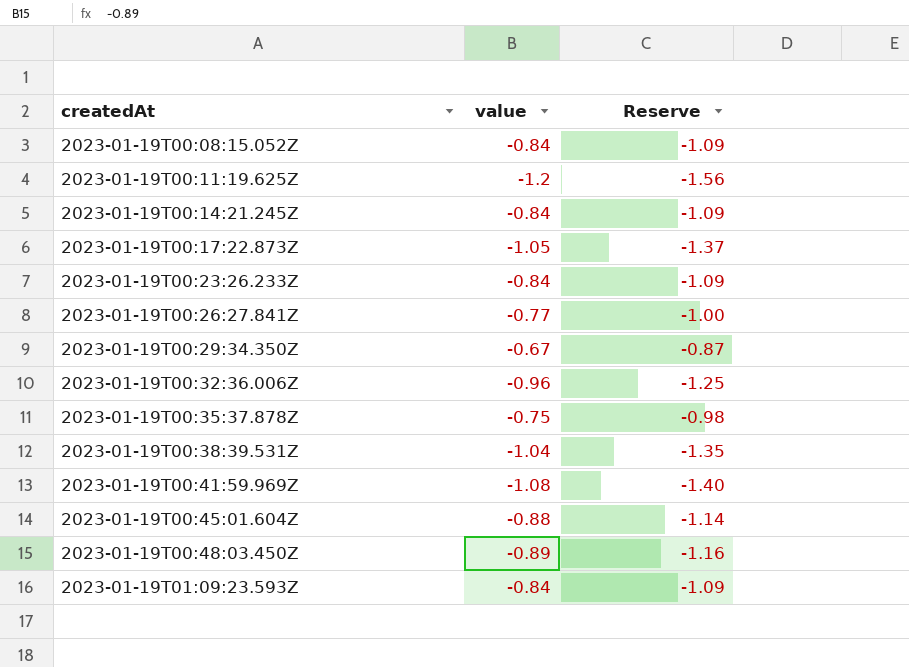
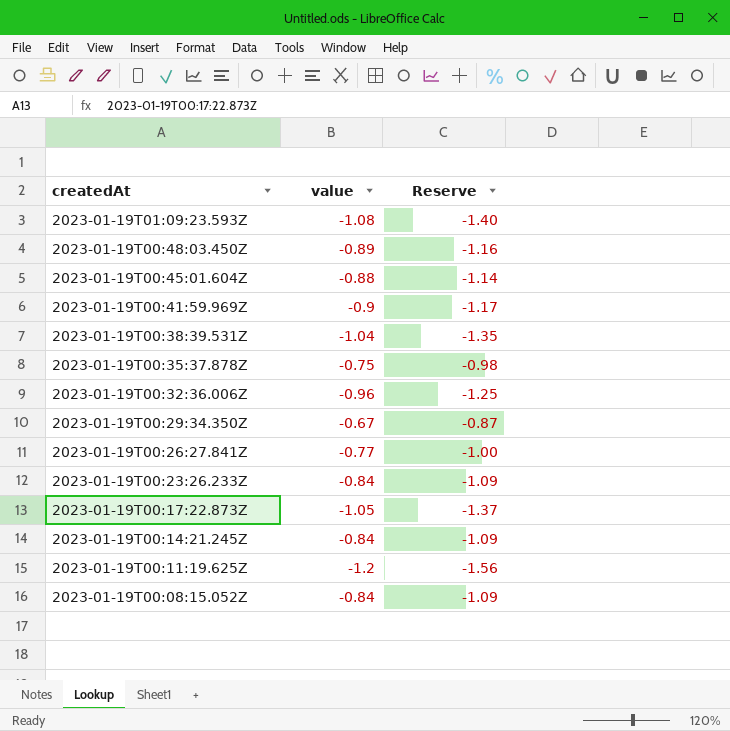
row order: createdAt ascending -> createdAt descending
2023-01-19T01:09:23.593Z | value: -0.84 -> -1.08
2023-01-19T01:09:23.593Z | Reserve: -1.09 -> -1.40
2023-01-19T00:41:59.969Z | value: -1.08 -> -0.9
2023-01-19T00:41:59.969Z | Reserve: -1.40 -> -1.17

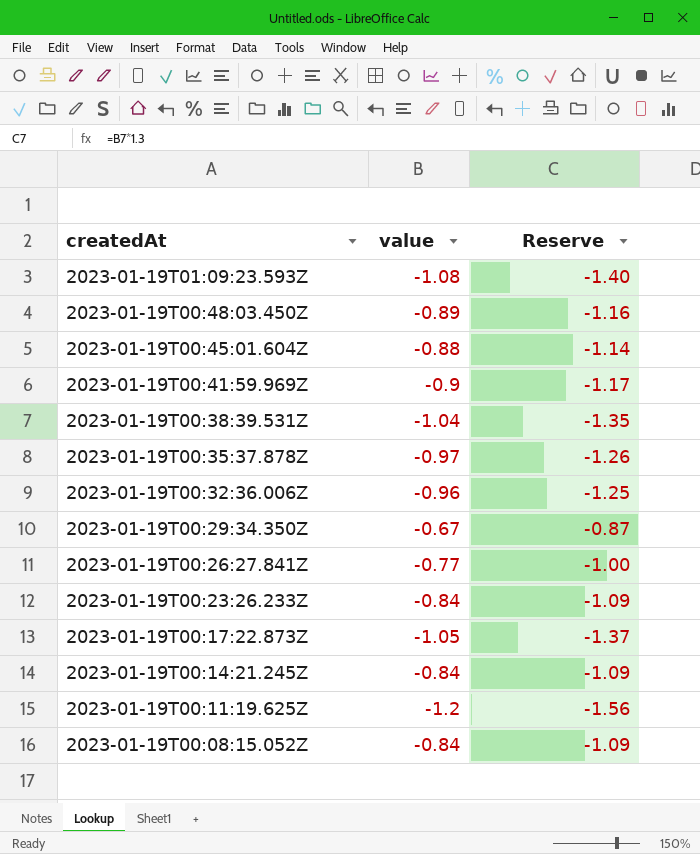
2023-01-19T00:35:37.878Z | value: -0.75 -> -0.97
2023-01-19T00:35:37.878Z | Reserve: -0.98 -> -1.26

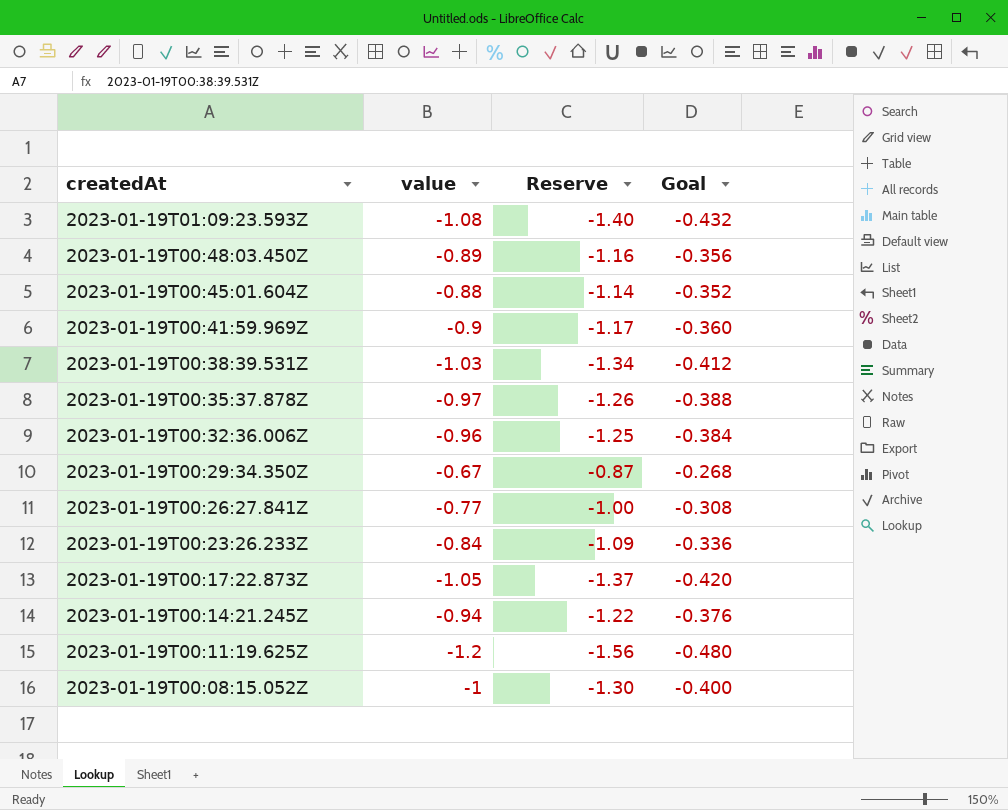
column Goal | formula: none -> [value] * 0.4
2023-01-19T00:38:39.531Z | value: -1.04 -> -1.03
2023-01-19T00:38:39.531Z | Reserve: -1.35 -> -1.34
2023-01-19T00:14:21.245Z | value: -0.84 -> -0.94
2023-01-19T00:14:21.245Z | Reserve: -1.09 -> -1.22
2023-01-19T00:08:15.052Z | value: -0.84 -> -1
2023-01-19T00:08:15.052Z | Reserve: -1.09 -> -1.30

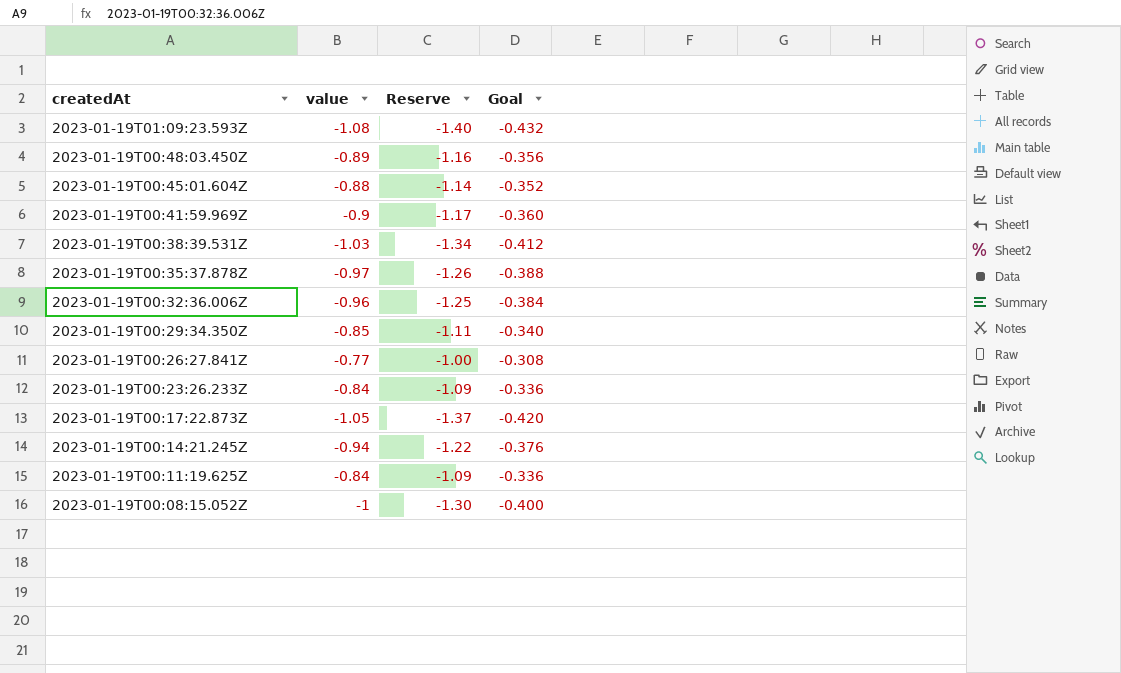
2023-01-19T00:29:34.350Z | value: -0.67 -> -0.85
2023-01-19T00:29:34.350Z | Reserve: -0.87 -> -1.11
2023-01-19T00:29:34.350Z | Goal: -0.268 -> -0.340
2023-01-19T00:11:19.625Z | value: -1.2 -> -0.84
2023-01-19T00:11:19.625Z | Reserve: -1.56 -> -1.09
2023-01-19T00:11:19.625Z | Goal: -0.480 -> -0.336

